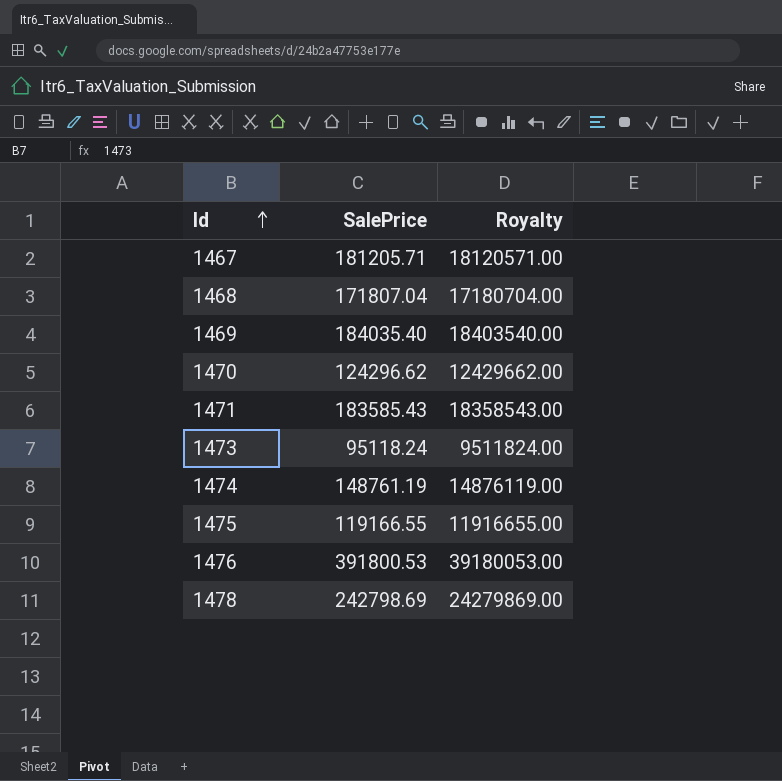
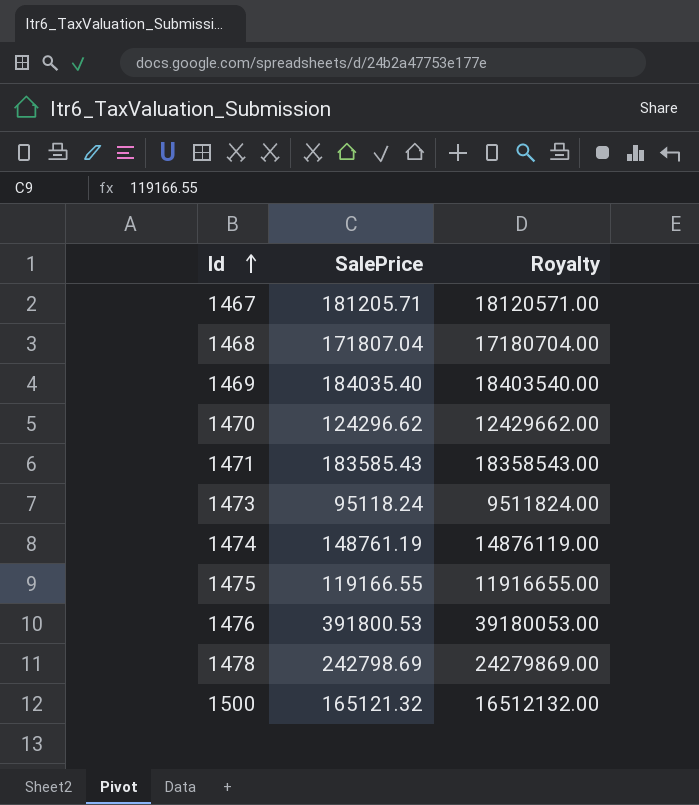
row 1500: none -> 165121.32 | 16512132.00

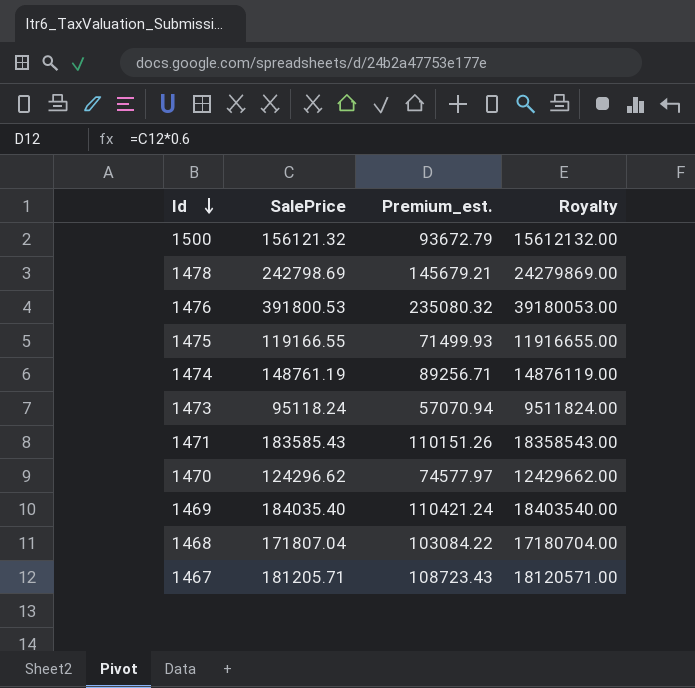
row order: Id ascending -> Id descending
column Premium_est. | formula: none -> [SalePrice] * 0.6
1500 | SalePrice: 165121.32 -> 156121.32
1500 | Royalty: 16512132.00 -> 15612132.00

